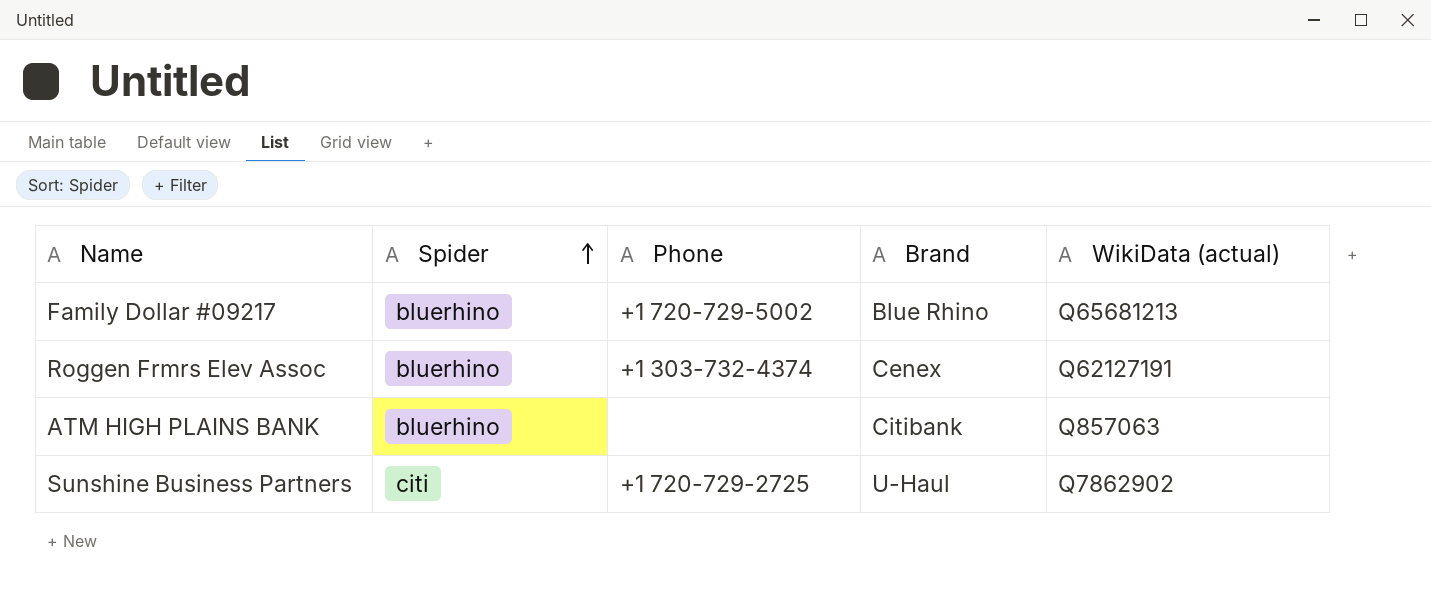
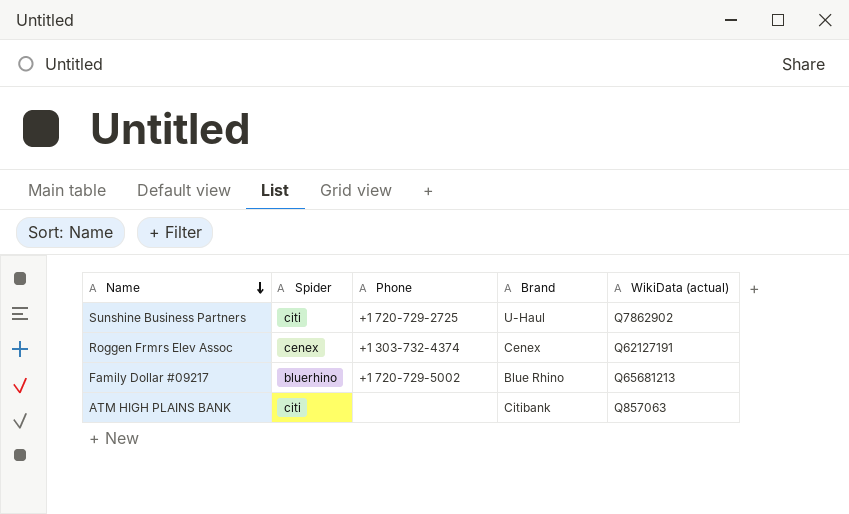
row order: Spider ascending -> Name descending
Roggen Frmrs Elev Assoc | Spider: bluerhino -> cenex
ATM HIGH PLAINS BANK | Spider: bluerhino -> citi

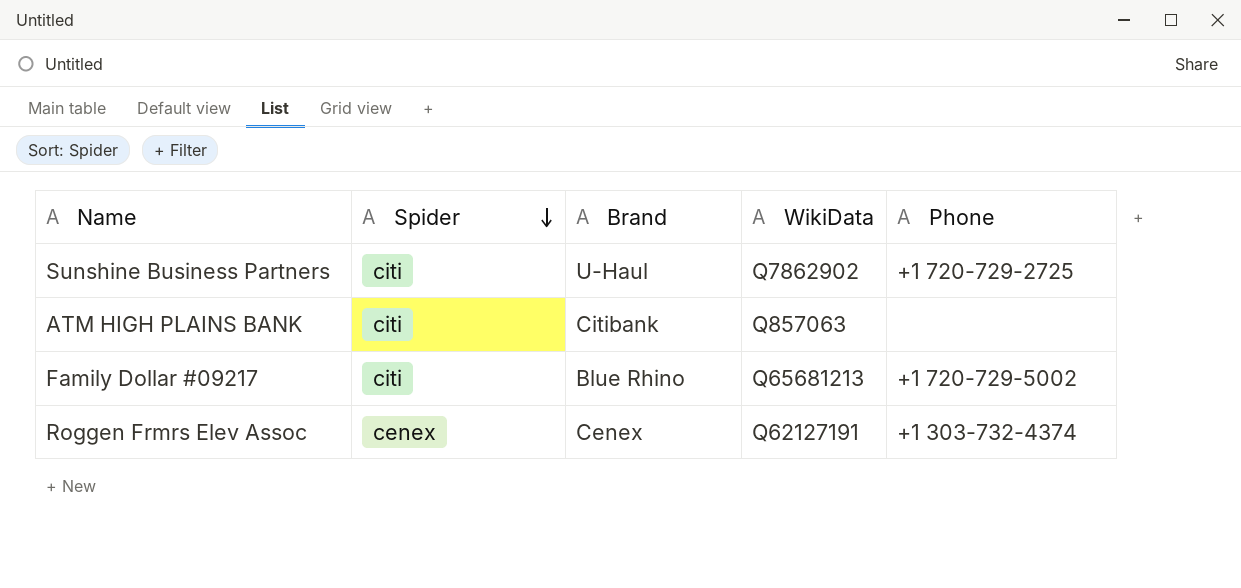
row order: Name descending -> Spider descending
column name: WikiData (actual) -> WikiData
column Phone | position: 3 -> 5
Family Dollar #09217 | Spider: bluerhino -> citi

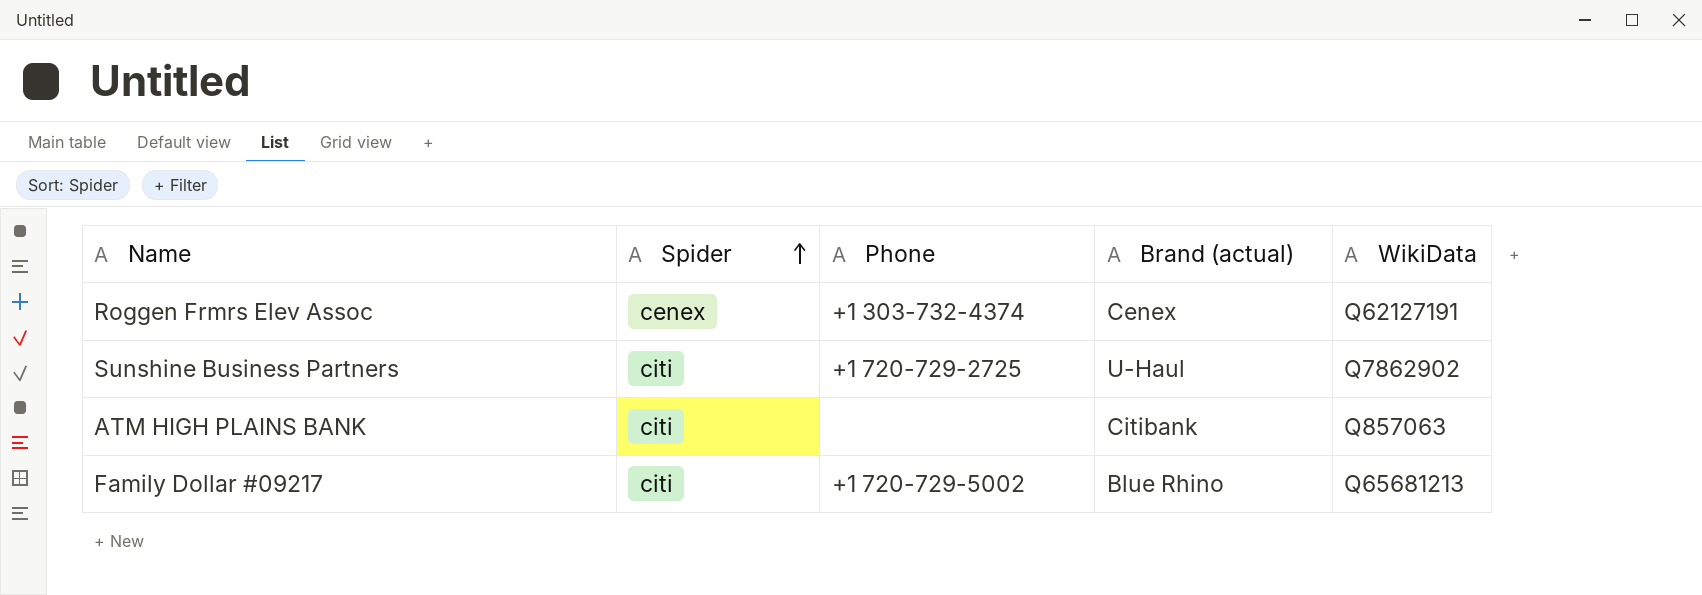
row order: Spider descending -> Spider ascending
column Phone | position: 5 -> 3
column name: Brand -> Brand (actual)

